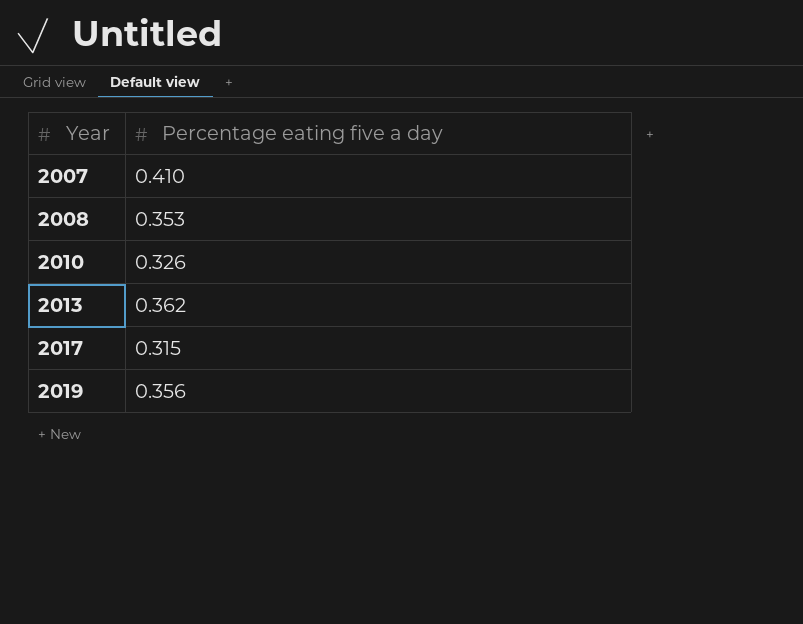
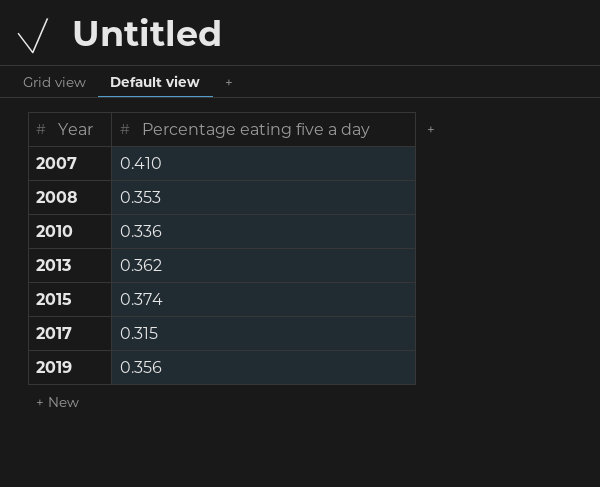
2010 | Percentage eating five a day: 0.326 -> 0.336
row 2015: none -> 0.374

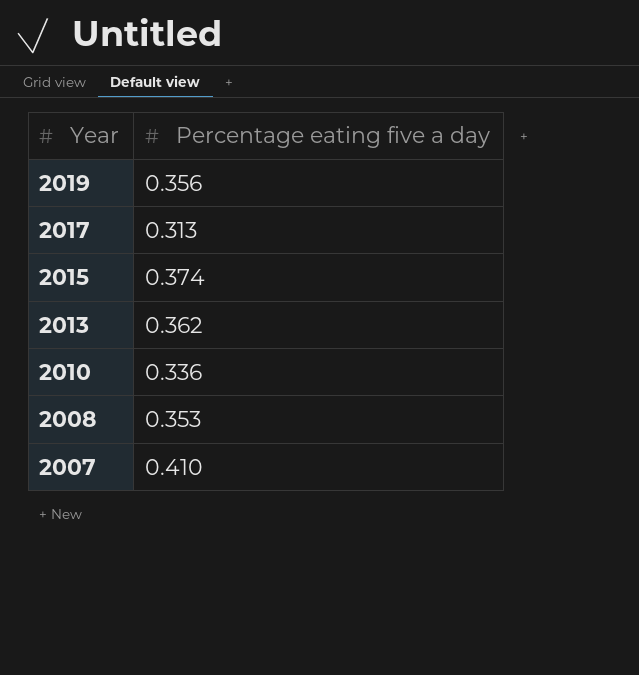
row order: Year ascending -> Year descending
2017 | Percentage eating five a day: 0.315 -> 0.313

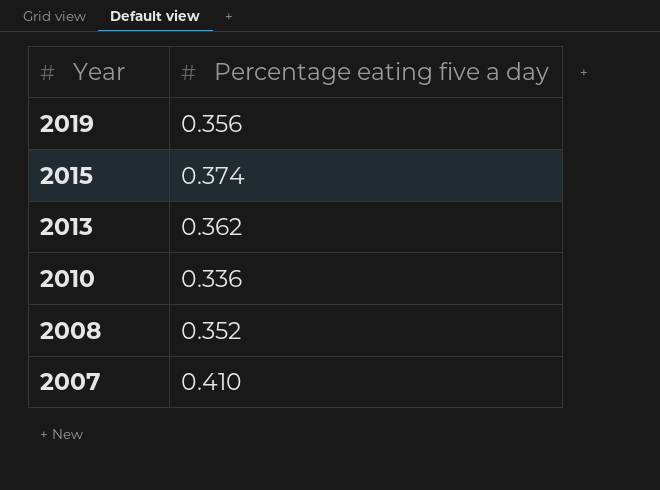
row 2017: 0.313 -> none
2008 | Percentage eating five a day: 0.353 -> 0.352

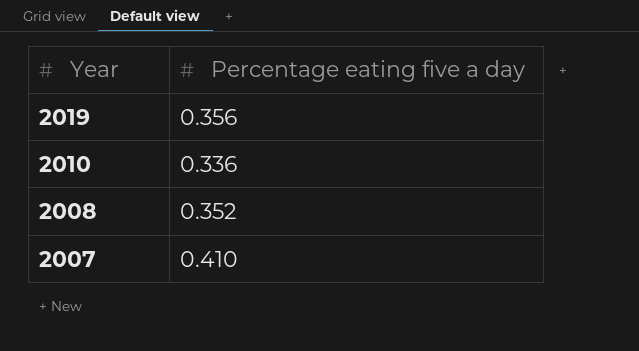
row 2015: 0.374 -> none
row 2013: 0.362 -> none

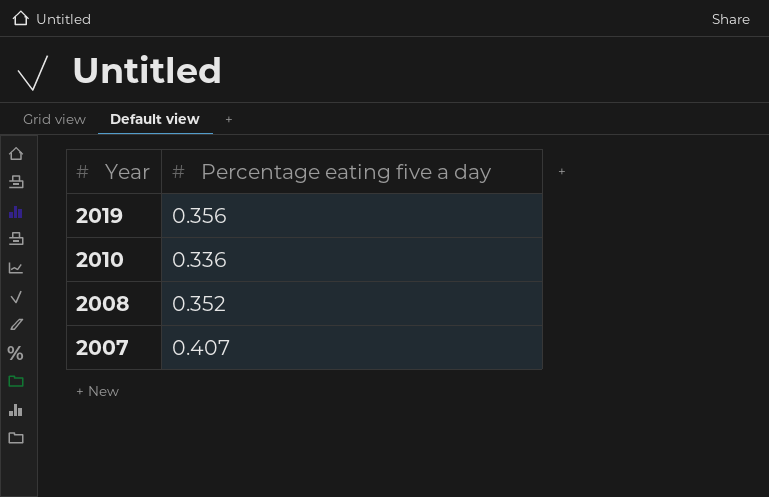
2007 | Percentage eating five a day: 0.410 -> 0.407

